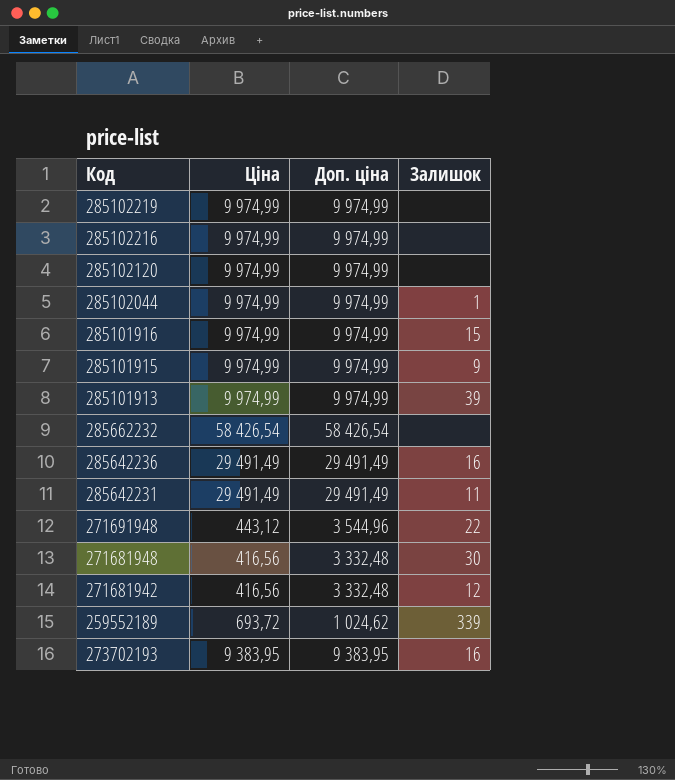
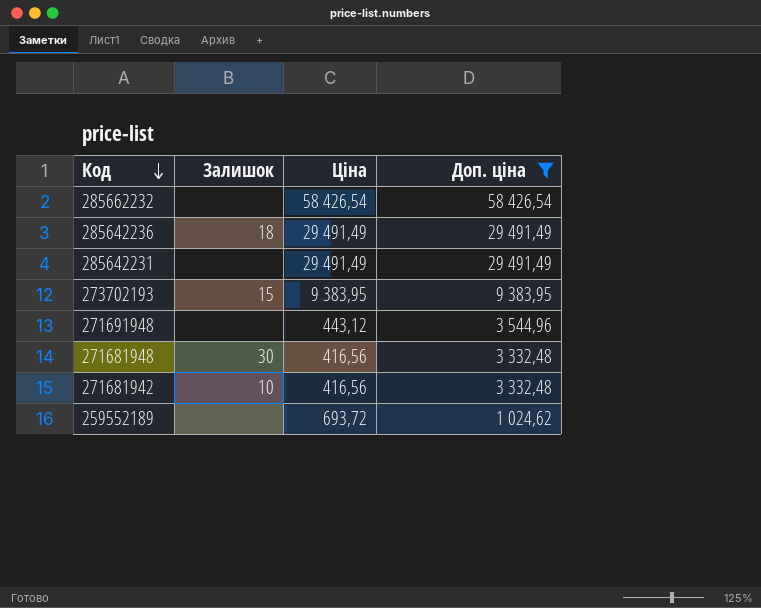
filter: none -> Доп. ціна != 9 974,99
row order: none -> Код descending
column Залишок | position: 4 -> 2
285642236 | Залишок: 16 -> 18
285642231 | Залишок: 11 -> none
273702193 | Залишок: 16 -> 15
271691948 | Залишок: 22 -> none
271681942 | Залишок: 12 -> 10
259552189 | Залишок: 339 -> none

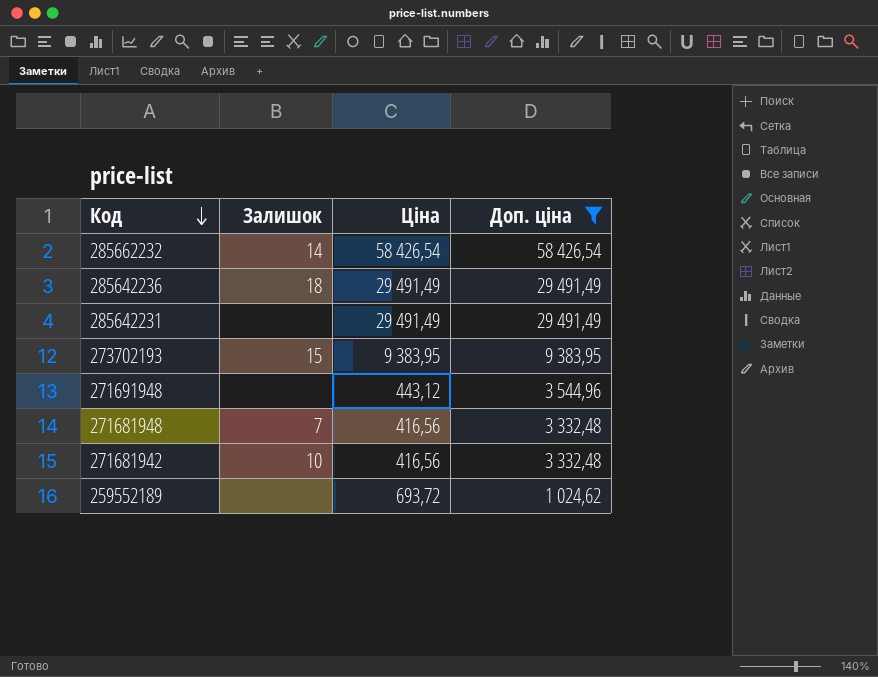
285662232 | Залишок: none -> 14
271681948 | Залишок: 30 -> 7

